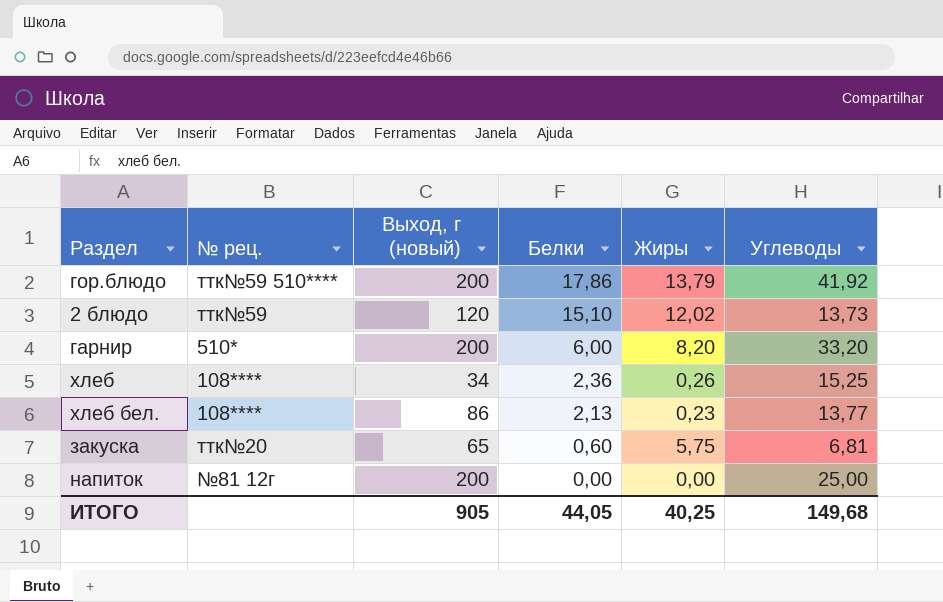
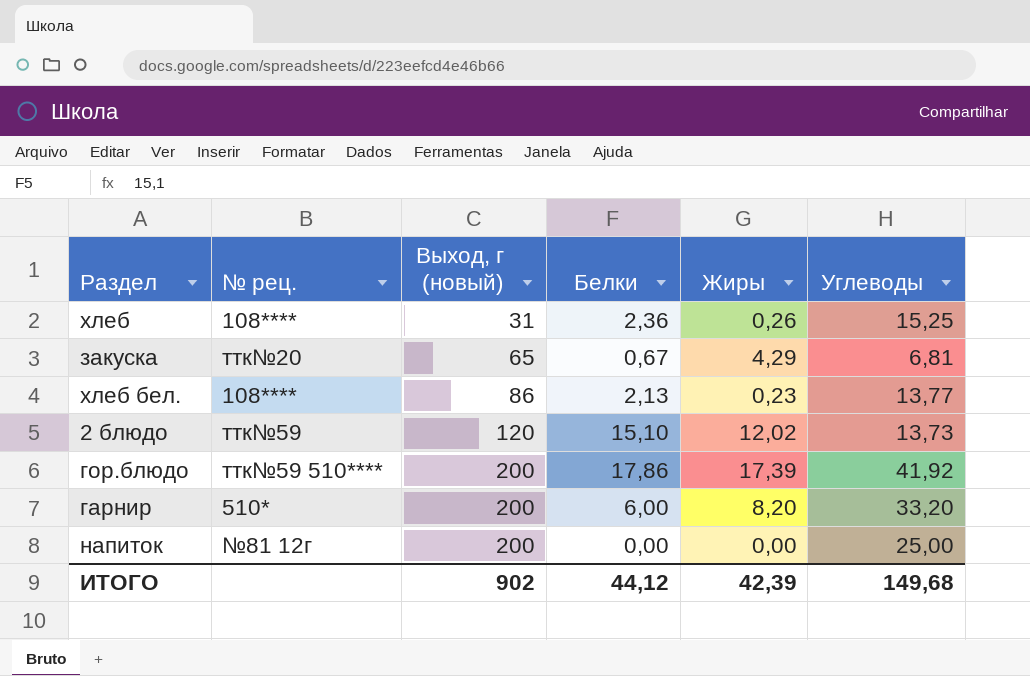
row order: Белки descending -> Выход, г (новый) ascending
хлеб | Выход, г (новый): 34 -> 31
закуска | Белки: 0,60 -> 0,67
закуска | Жиры: 5,75 -> 4,29
гор.блюдо | Жиры: 13,79 -> 17,39
ИТОГО | Выход, г (новый): 905 -> 902
ИТОГО | Белки: 44,05 -> 44,12
ИТОГО | Жиры: 40,25 -> 42,39

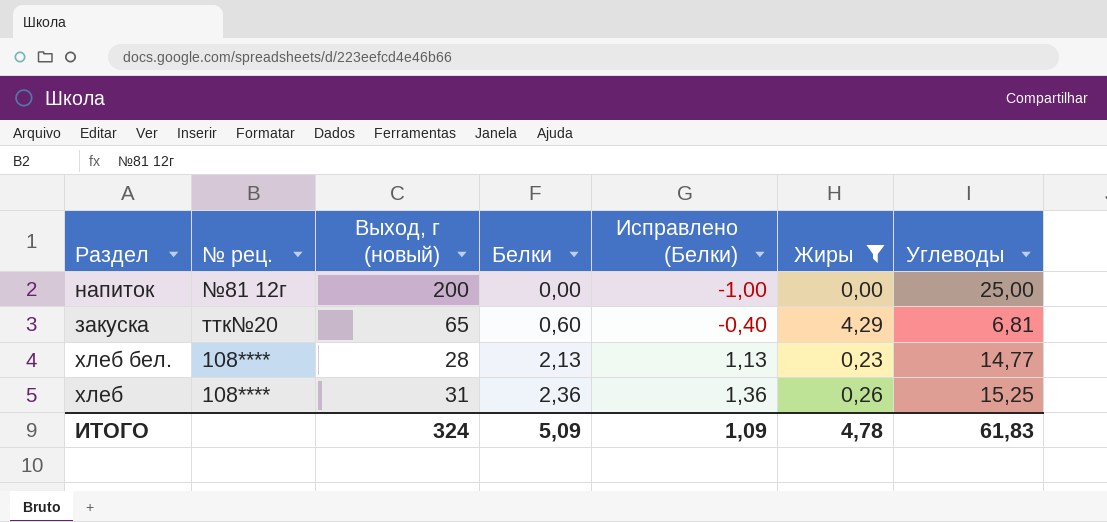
filter: none -> Жиры <= 4,29
row order: Выход, г (новый) ascending -> Белки ascending
column Исправлено (Белки) | formula: none -> [Белки] - 1
закуска | Белки: 0,67 -> 0,60
хлеб бел. | Выход, г (новый): 86 -> 28
хлеб бел. | Углеводы: 13,77 -> 14,77
ИТОГО | Выход, г (новый): 902 -> 324
ИТОГО | Белки: 44,12 -> 5,09
ИТОГО | Жиры: 42,39 -> 4,78
ИТОГО | Углеводы: 149,68 -> 61,83

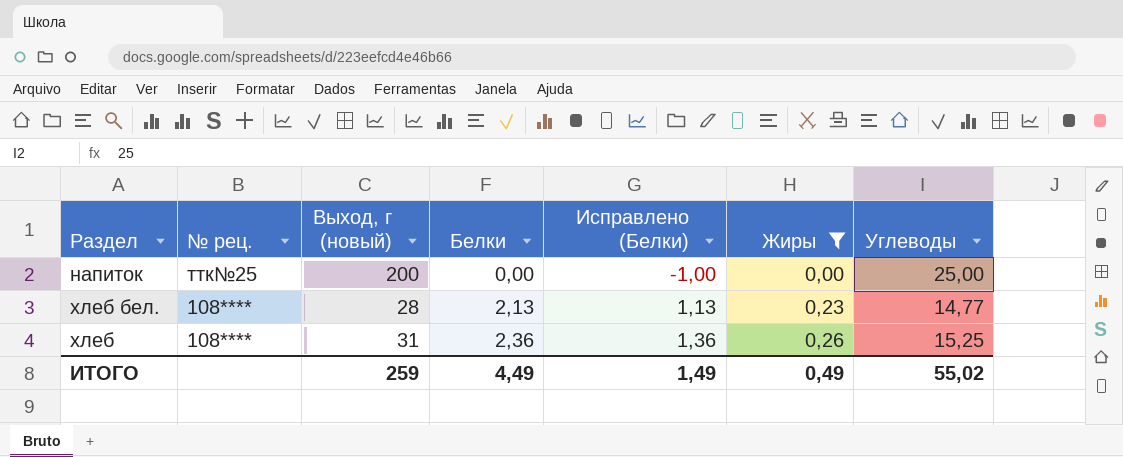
row закуска: ттк№20 | 65 | 0,60 | -0,40 | 4,29 | 6,81 -> none
напиток | № рец.: №81 12г -> ттк№25
ИТОГО | Выход, г (новый): 324 -> 259
ИТОГО | Белки: 5,09 -> 4,49
ИТОГО | Исправлено (Белки): 1,09 -> 1,49
ИТОГО | Жиры: 4,78 -> 0,49
ИТОГО | Углеводы: 61,83 -> 55,02

